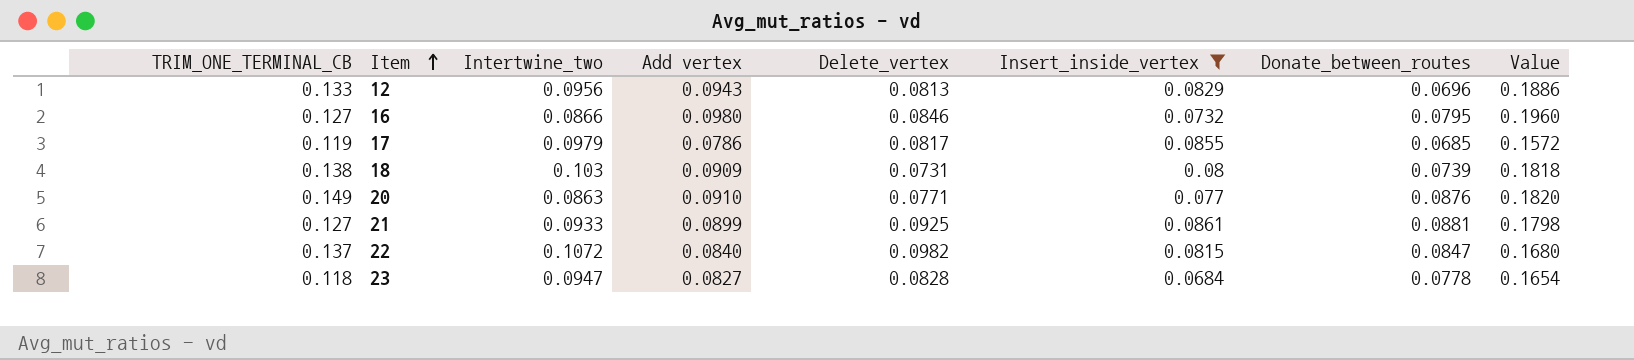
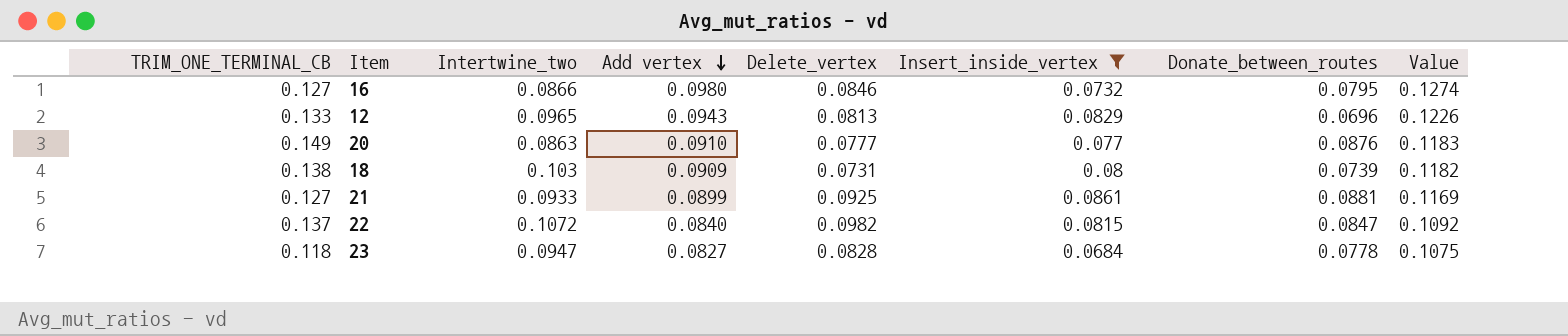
row order: Item ascending -> Add vertex descending
column Value | formula: [Add vertex] * 2 -> [Add vertex] * 1.3
row 17: 0.119 | 0.0979 | 0.0786 | 0.0817 | 0.0855 | 0.0685 | 0.1572 -> none
12 | Intertwine_two: 0.0956 -> 0.0965
20 | Delete_vertex: 0.0771 -> 0.0777

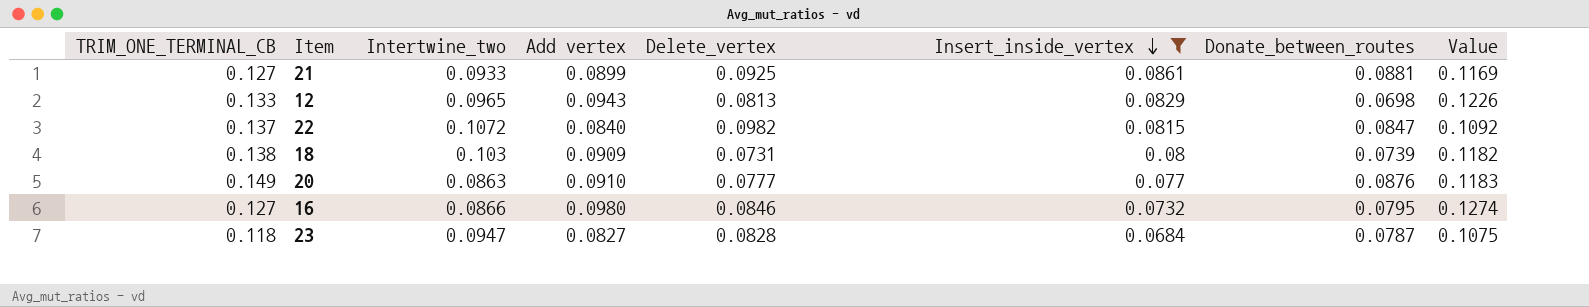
row order: Add vertex descending -> Insert_inside_vertex descending
12 | Donate_between_routes: 0.0696 -> 0.0698
23 | Donate_between_routes: 0.0778 -> 0.0787

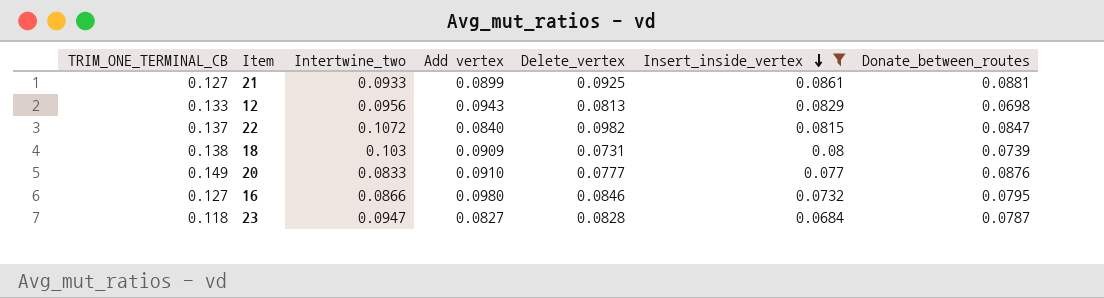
column Value | formula: [Add vertex] * 1.3 -> none
12 | Intertwine_two: 0.0965 -> 0.0956
20 | Intertwine_two: 0.0863 -> 0.0833

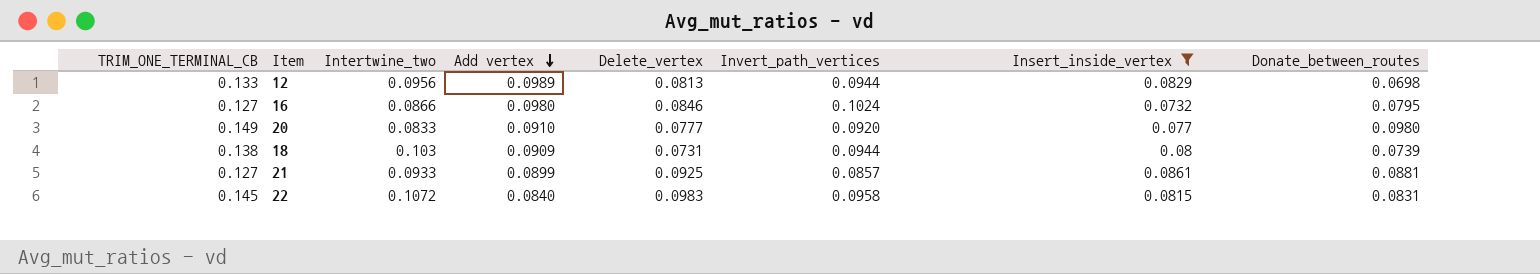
row order: Insert_inside_vertex descending -> Add vertex descending
column Invert_path_vertices | position: none -> 6
row 23: 0.118 | 0.0947 | 0.0827 | 0.0828 | 0.0684 | 0.0787 -> none
12 | Add vertex: 0.0943 -> 0.0989
20 | Donate_between_routes: 0.0876 -> 0.0980
22 | TRIM_ONE_TERMINAL_CB: 0.137 -> 0.145
22 | Delete_vertex: 0.0982 -> 0.0983
22 | Donate_between_routes: 0.0847 -> 0.0831

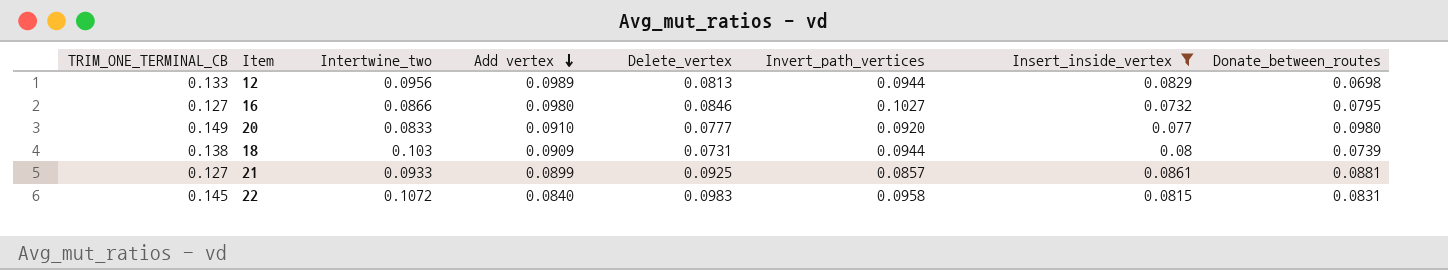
16 | Invert_path_vertices: 0.1024 -> 0.1027

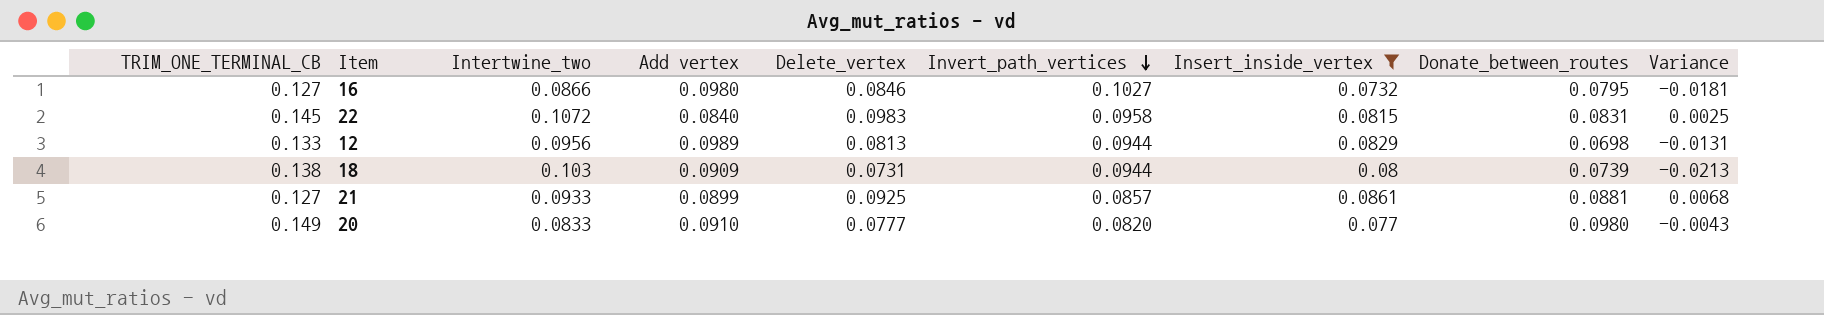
row order: Add vertex descending -> Invert_path_vertices descending
column Variance | formula: none -> [Delete_vertex] - [Invert_path_vertices]
20 | Invert_path_vertices: 0.0920 -> 0.0820

